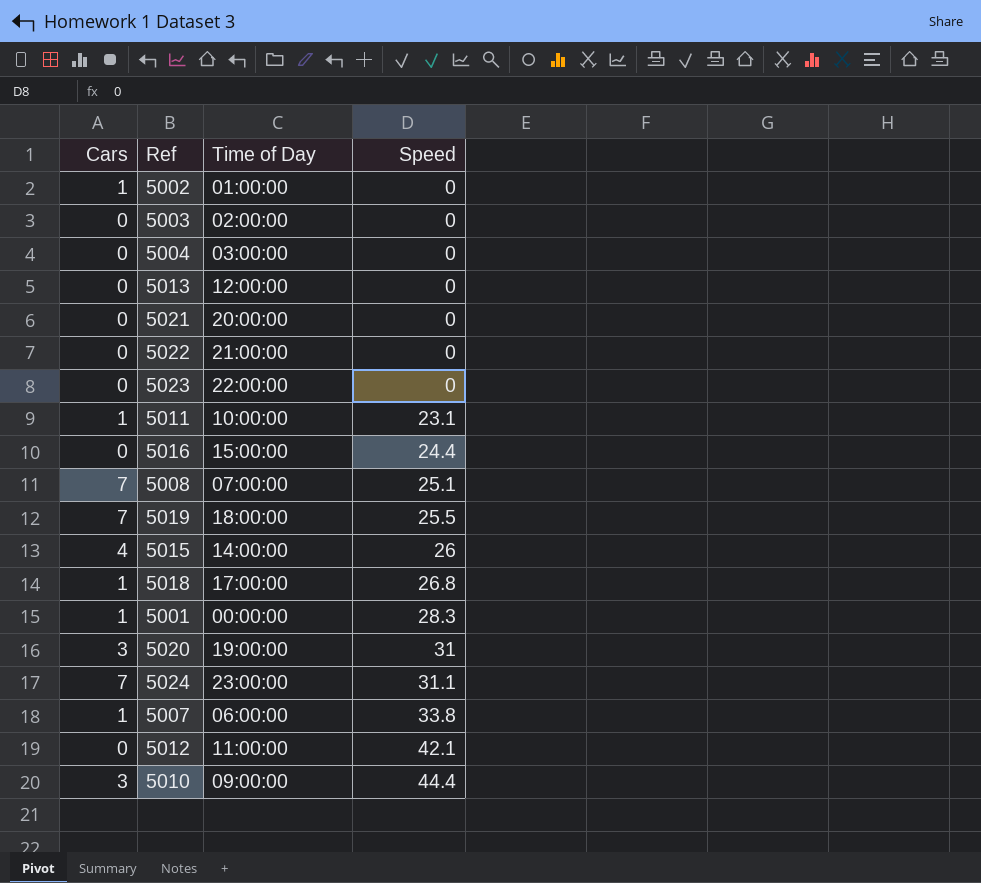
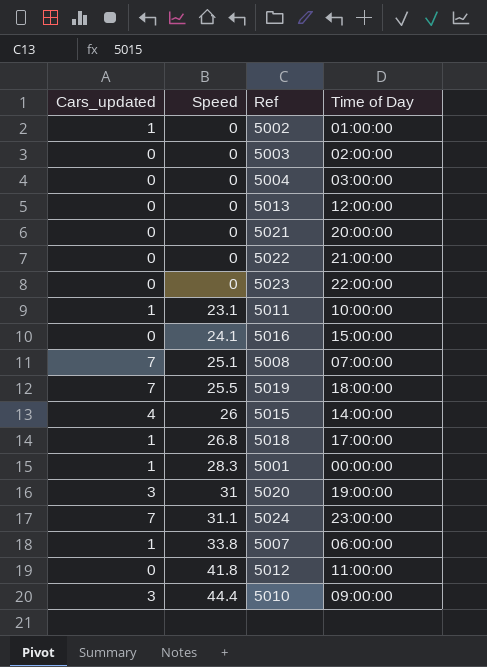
column name: Cars -> Cars_updated
column Speed | position: 4 -> 2
5016 | Speed: 24.4 -> 24.1
5012 | Speed: 42.1 -> 41.8

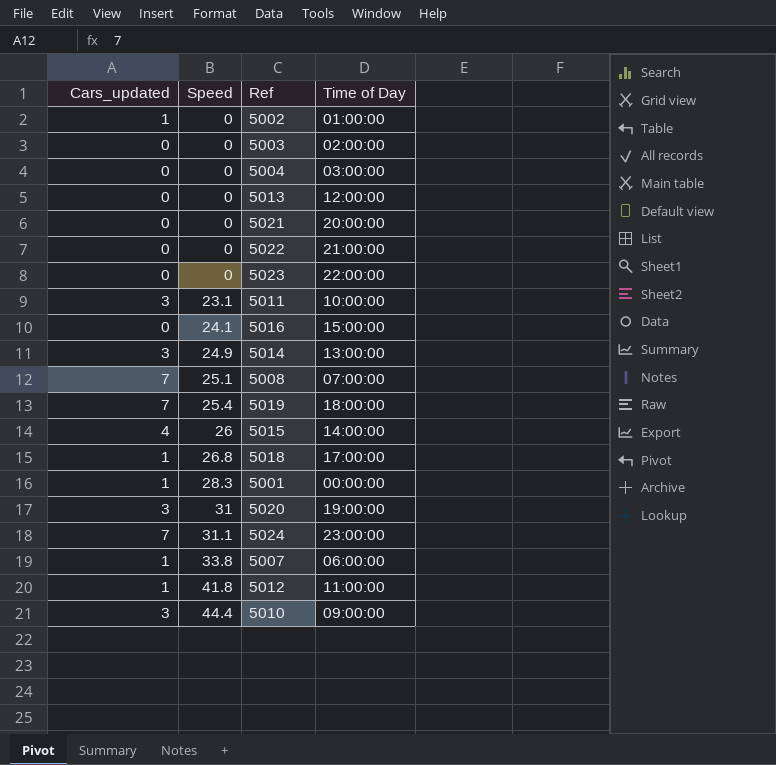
5011 | Cars_updated: 1 -> 3
row 5014: none -> 3 | 24.9 | 13:00:00
5019 | Speed: 25.5 -> 25.4
5012 | Cars_updated: 0 -> 1

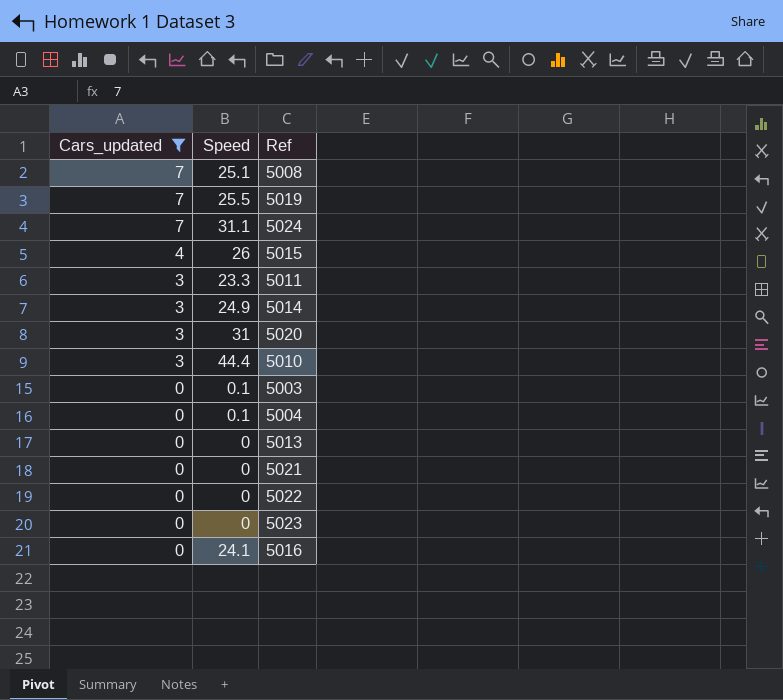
filter: none -> Cars_updated != 1
row order: Speed ascending -> Cars_updated descending
column Time of Day | position: 4 -> none
5019 | Speed: 25.4 -> 25.5
5011 | Speed: 23.1 -> 23.3
5003 | Speed: 0 -> 0.1
5004 | Speed: 0 -> 0.1

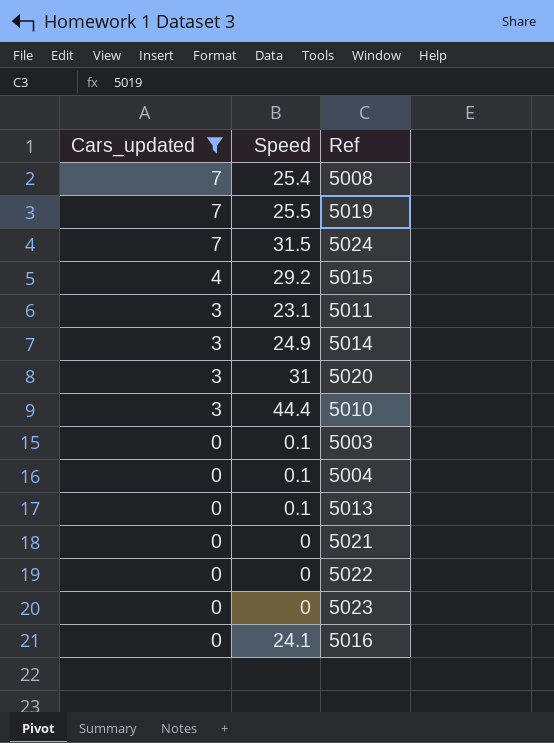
5008 | Speed: 25.1 -> 25.4
5024 | Speed: 31.1 -> 31.5
5015 | Speed: 26 -> 29.2
5011 | Speed: 23.3 -> 23.1
5013 | Speed: 0 -> 0.1

